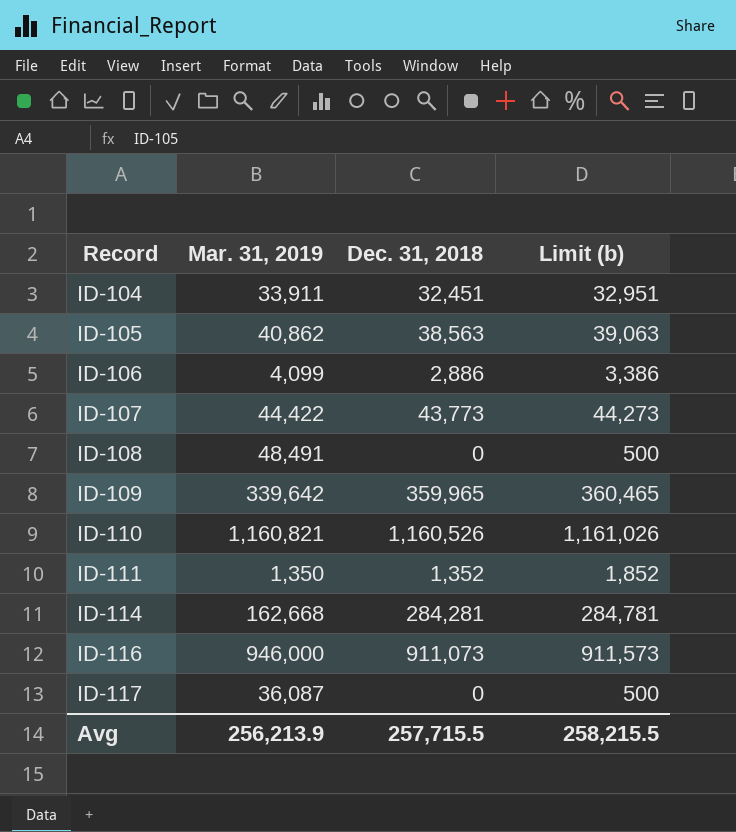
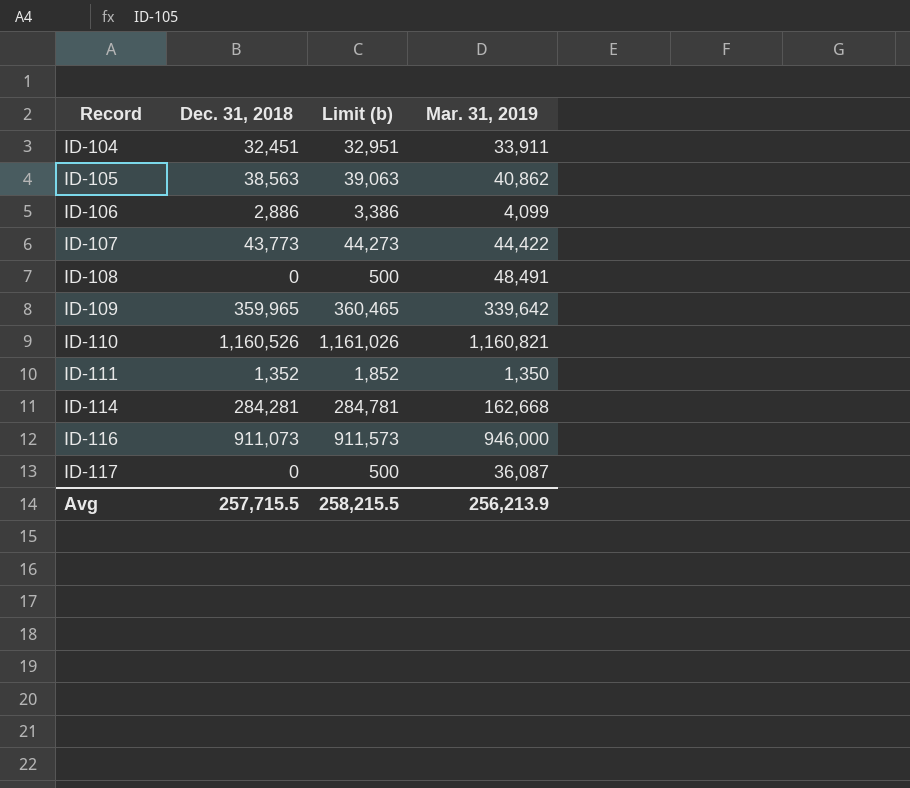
column Mar. 31, 2019 | position: 2 -> 4

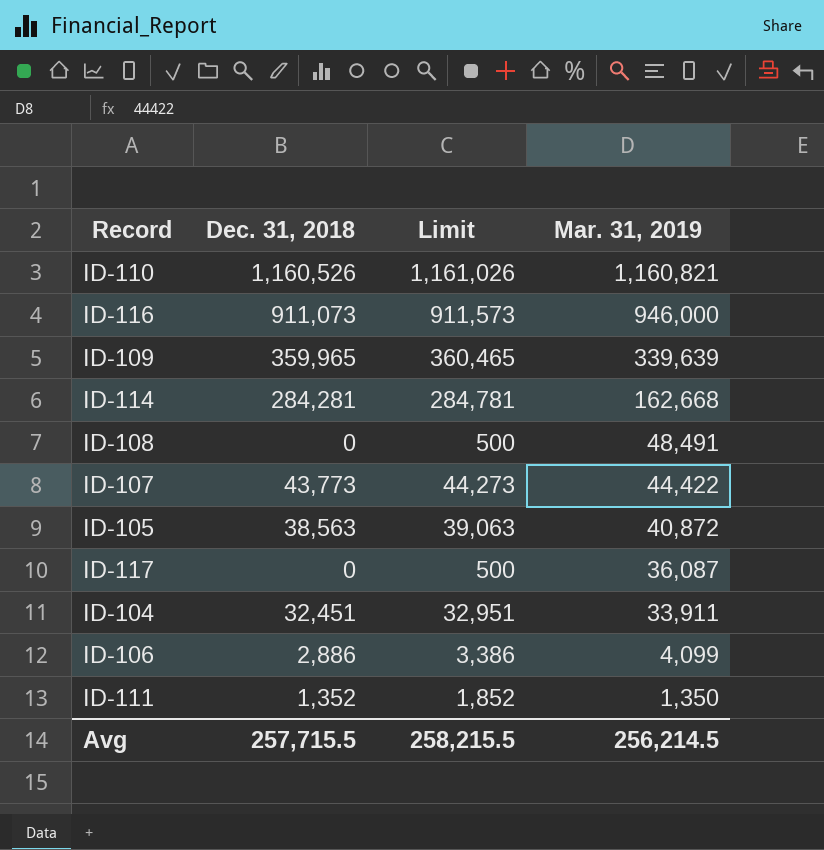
row order: Record ascending -> Mar. 31, 2019 descending
column name: Limit (b) -> Limit
ID-109 | Mar. 31, 2019: 339,642 -> 339,639
ID-105 | Mar. 31, 2019: 40,862 -> 40,872
Avg | Mar. 31, 2019: 256,213.9 -> 256,214.5

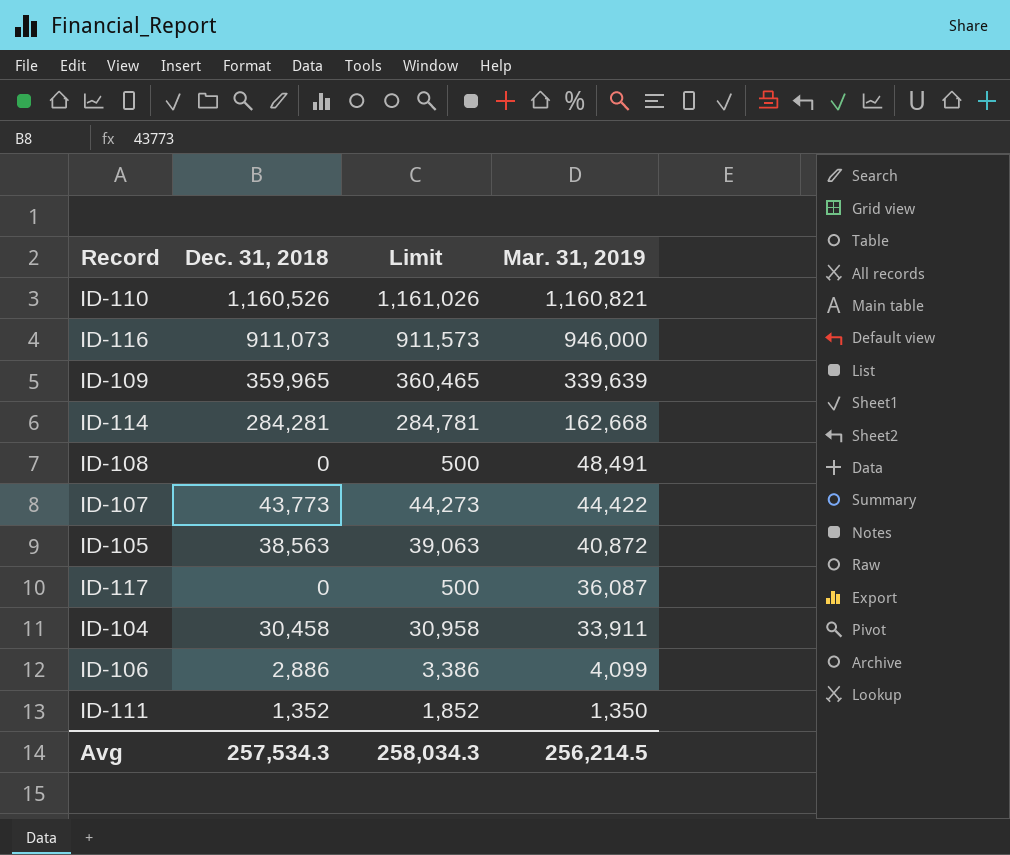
ID-104 | Dec. 31, 2018: 32,451 -> 30,458
ID-104 | Limit: 32,951 -> 30,958
Avg | Dec. 31, 2018: 257,715.5 -> 257,534.3
Avg | Limit: 258,215.5 -> 258,034.3

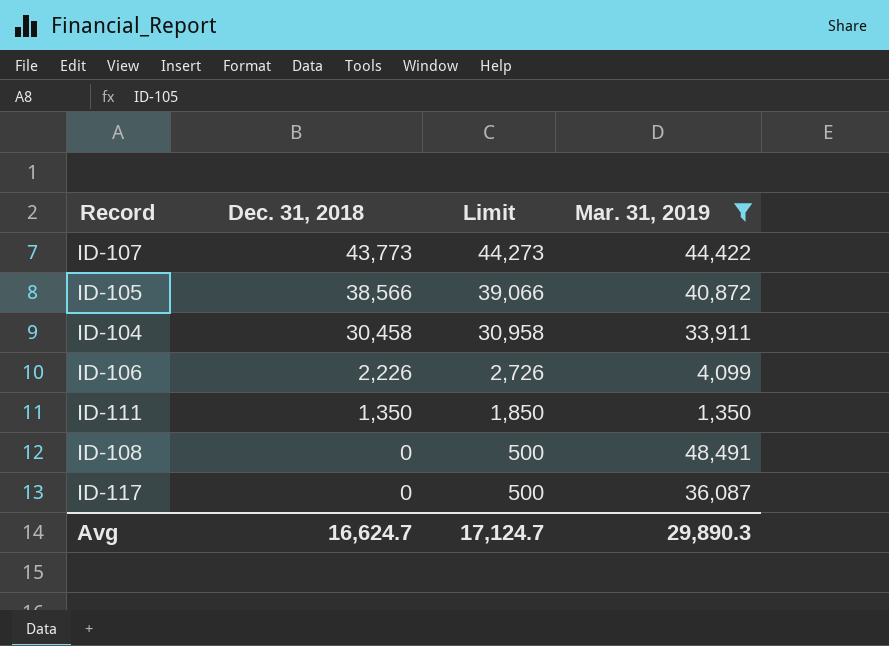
filter: none -> Mar. 31, 2019 <= 48,491
row order: Mar. 31, 2019 descending -> Dec. 31, 2018 descending
ID-105 | Dec. 31, 2018: 38,563 -> 38,566
ID-105 | Limit: 39,063 -> 39,066
ID-106 | Dec. 31, 2018: 2,886 -> 2,226
ID-106 | Limit: 3,386 -> 2,726
ID-111 | Dec. 31, 2018: 1,352 -> 1,350
ID-111 | Limit: 1,852 -> 1,850
Avg | Dec. 31, 2018: 257,534.3 -> 16,624.7
Avg | Limit: 258,034.3 -> 17,124.7
Avg | Mar. 31, 2019: 256,214.5 -> 29,890.3

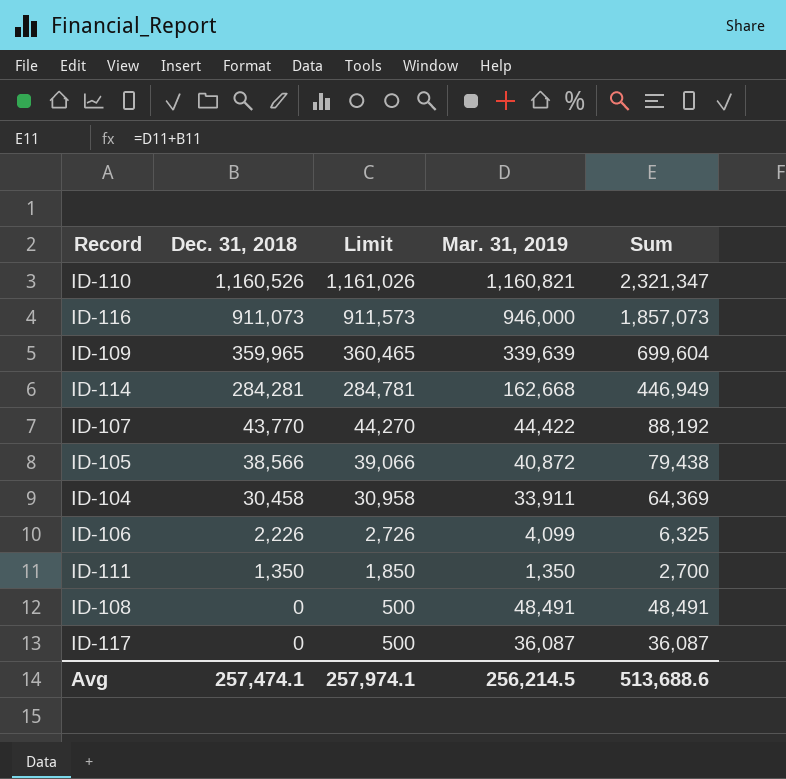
filter: Mar. 31, 2019 <= 48,491 -> none
column Sum | formula: none -> [Dec. 31, 2018] + [Mar. 31, 2019]
ID-107 | Dec. 31, 2018: 43,773 -> 43,770
ID-107 | Limit: 44,273 -> 44,270
Avg | Dec. 31, 2018: 16,624.7 -> 257,474.1
Avg | Limit: 17,124.7 -> 257,974.1
Avg | Mar. 31, 2019: 29,890.3 -> 256,214.5

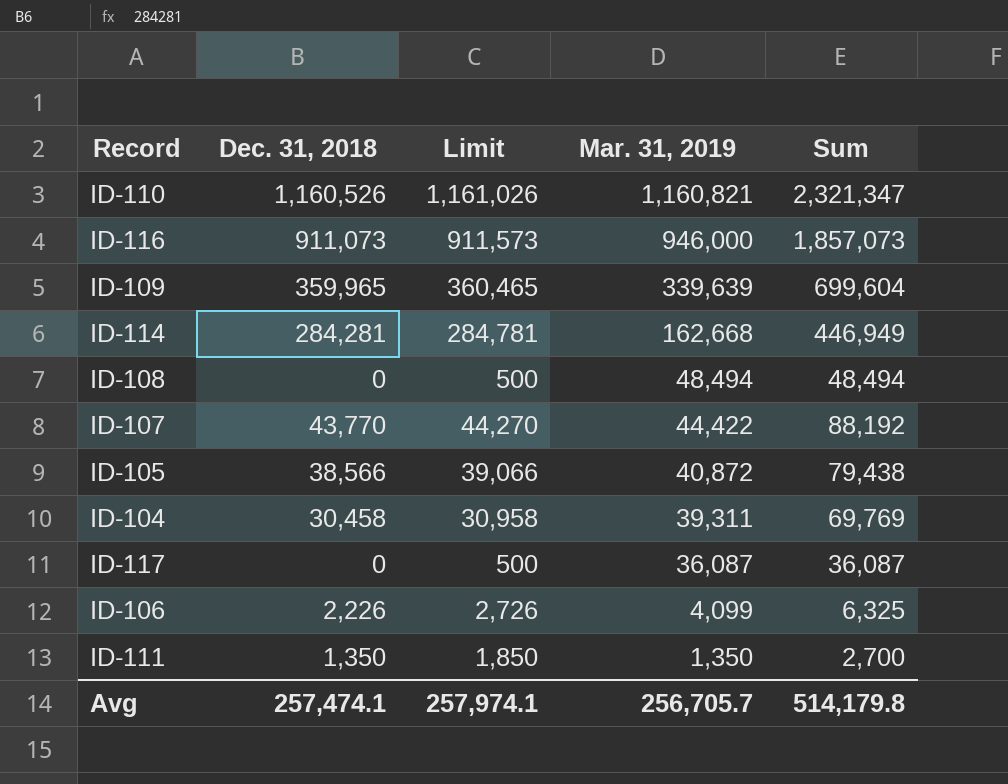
row order: Dec. 31, 2018 descending -> Mar. 31, 2019 descending
ID-108 | Mar. 31, 2019: 48,491 -> 48,494
ID-108 | Sum: 48,491 -> 48,494
ID-104 | Mar. 31, 2019: 33,911 -> 39,311
ID-104 | Sum: 64,369 -> 69,769
Avg | Mar. 31, 2019: 256,214.5 -> 256,705.7
Avg | Sum: 513,688.6 -> 514,179.8

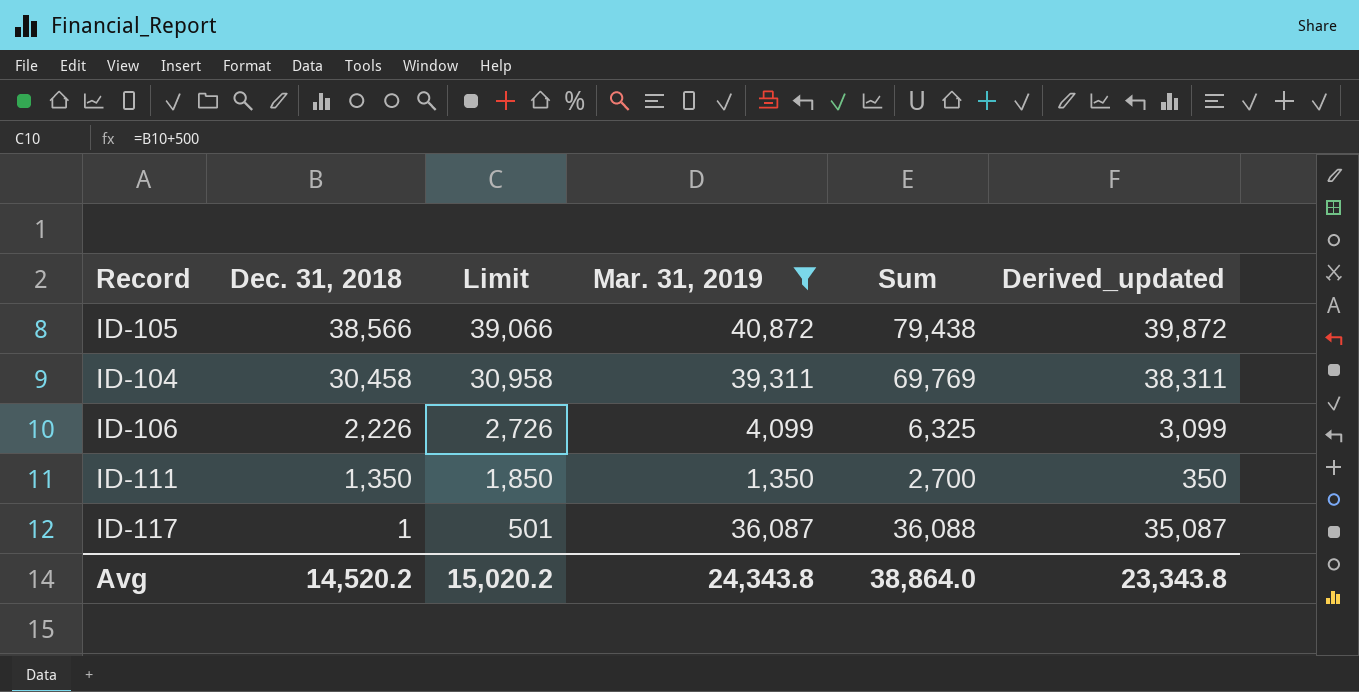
filter: none -> Mar. 31, 2019 <= 40,872
row order: Mar. 31, 2019 descending -> Dec. 31, 2018 descending
column Derived_updated | formula: none -> [Mar. 31, 2019] - 1000
ID-117 | Dec. 31, 2018: 0 -> 1
ID-117 | Limit: 500 -> 501
ID-117 | Sum: 36,087 -> 36,088
Avg | Dec. 31, 2018: 257,474.1 -> 14,520.2
Avg | Limit: 257,974.1 -> 15,020.2
Avg | Mar. 31, 2019: 256,705.7 -> 24,343.8
Avg | Sum: 514,179.8 -> 38,864.0

